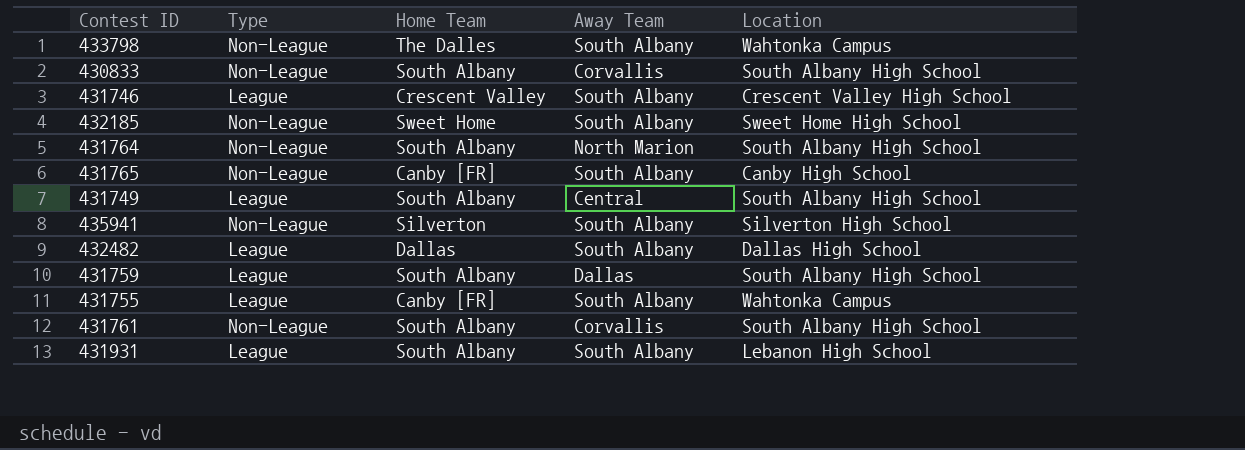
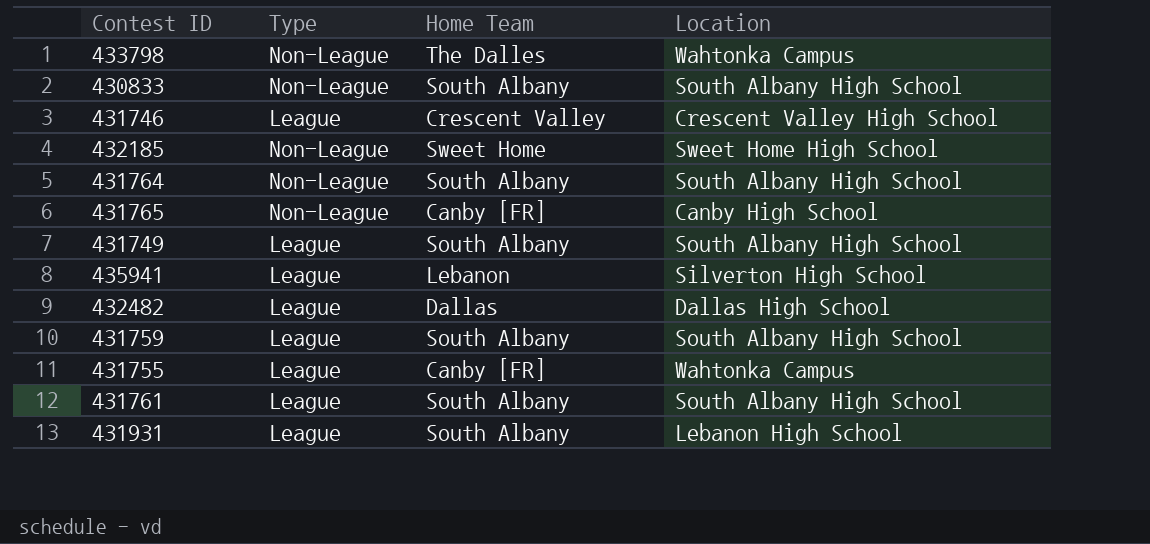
column Away Team | position: 4 -> none
435941 | Type: Non-League -> League
435941 | Home Team: Silverton -> Lebanon
431761 | Type: Non-League -> League

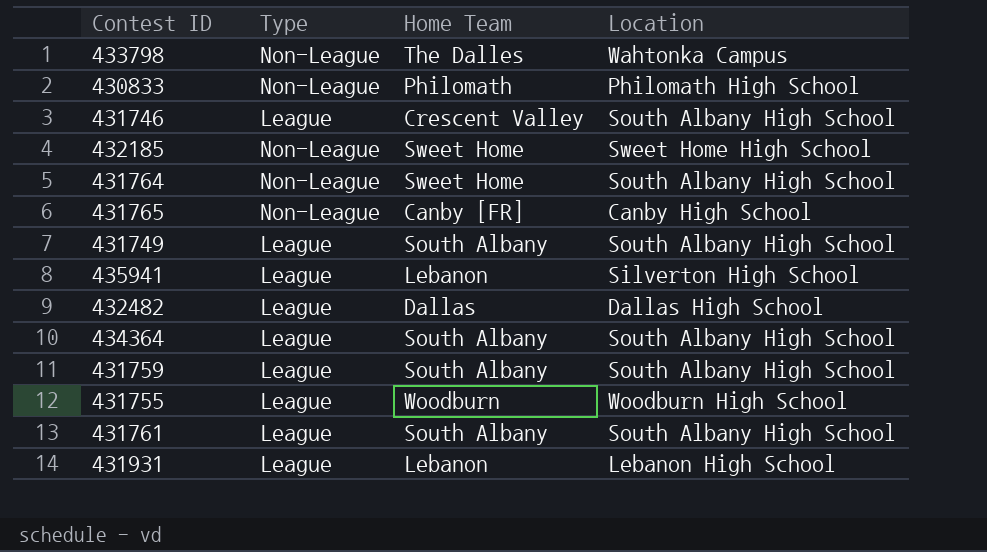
430833 | Home Team: South Albany -> Philomath
430833 | Location: South Albany High School -> Philomath High School
431746 | Location: Crescent Valley High School -> South Albany High School
431764 | Home Team: South Albany -> Sweet Home
row 434364: none -> League | South Albany | South Albany High School
431755 | Home Team: Canby [FR] -> Woodburn
431755 | Location: Wahtonka Campus -> Woodburn High School
431931 | Home Team: South Albany -> Lebanon

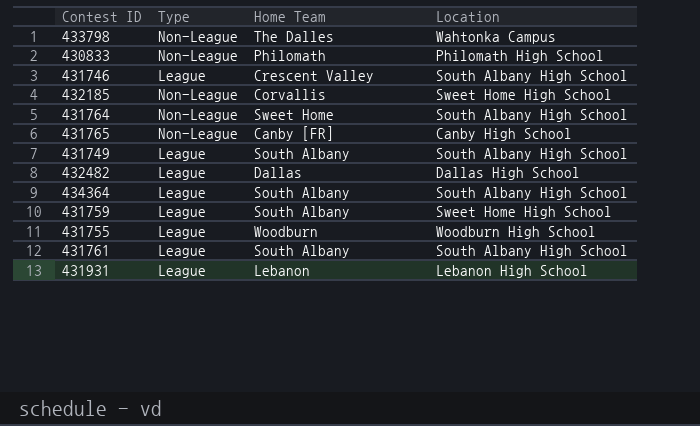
row 435941: League | Lebanon | Silverton High School -> none
432185 | Home Team: Sweet Home -> Corvallis
431759 | Location: South Albany High School -> Sweet Home High School

